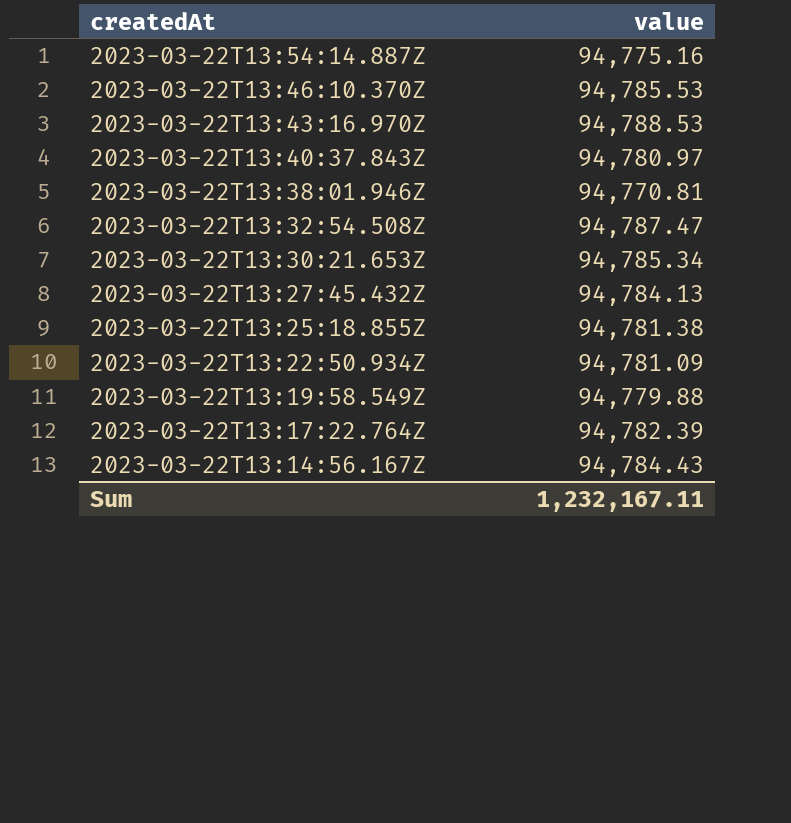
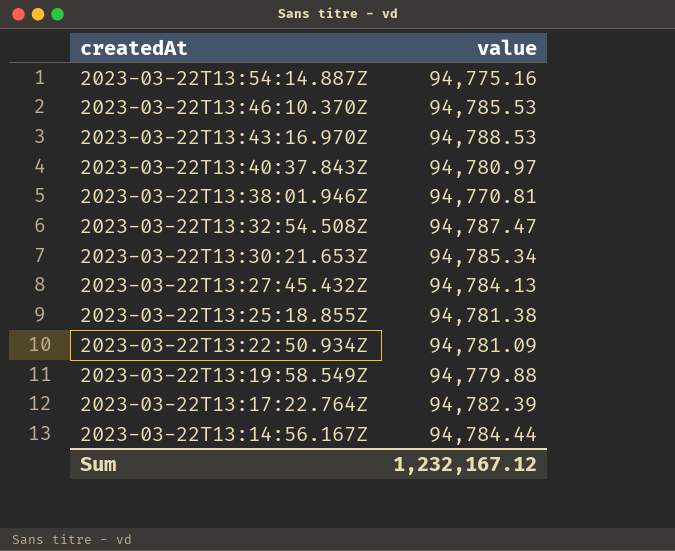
2023-03-22T13:14:56.167Z | value: 94,784.43 -> 94,784.44
Sum | value: 1,232,167.11 -> 1,232,167.12

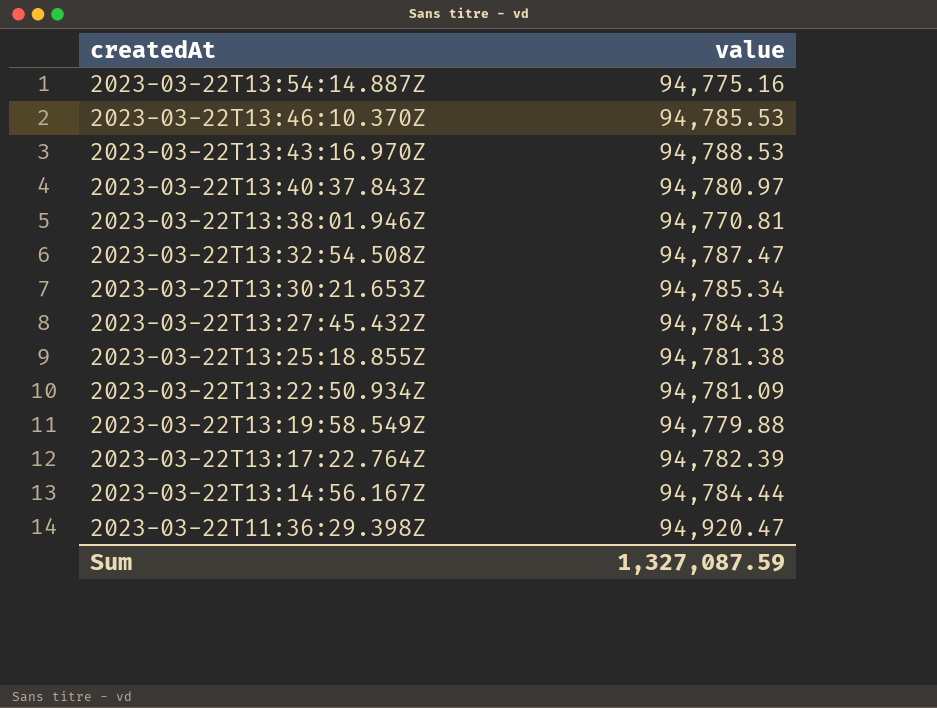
row 2023-03-22T11:36:29.398Z: none -> 94,920.47
Sum | value: 1,232,167.12 -> 1,327,087.59

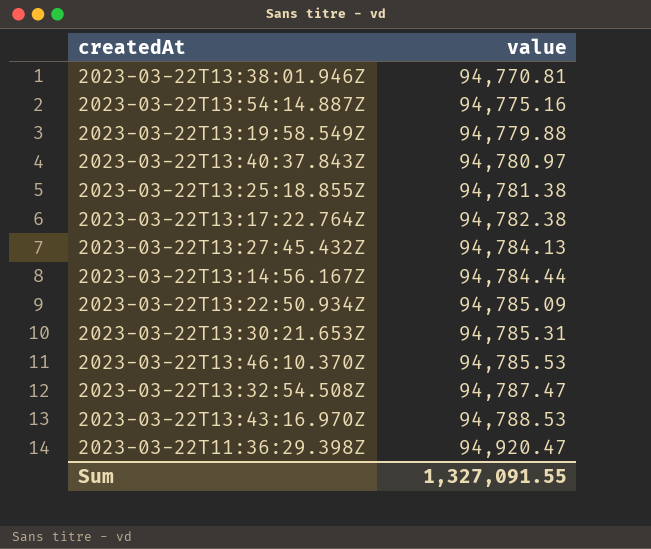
row order: createdAt descending -> value ascending
2023-03-22T13:17:22.764Z | value: 94,782.39 -> 94,782.38
2023-03-22T13:22:50.934Z | value: 94,781.09 -> 94,785.09
2023-03-22T13:30:21.653Z | value: 94,785.34 -> 94,785.31
Sum | value: 1,327,087.59 -> 1,327,091.55

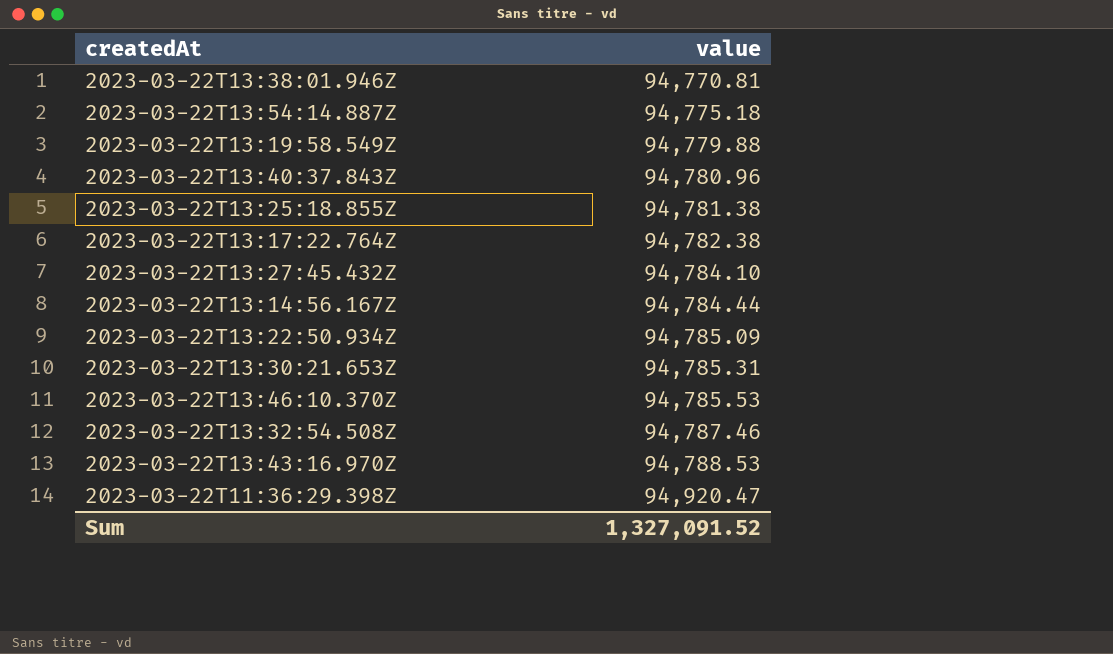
2023-03-22T13:54:14.887Z | value: 94,775.16 -> 94,775.18
2023-03-22T13:40:37.843Z | value: 94,780.97 -> 94,780.96
2023-03-22T13:27:45.432Z | value: 94,784.13 -> 94,784.10
2023-03-22T13:32:54.508Z | value: 94,787.47 -> 94,787.46
Sum | value: 1,327,091.55 -> 1,327,091.52

